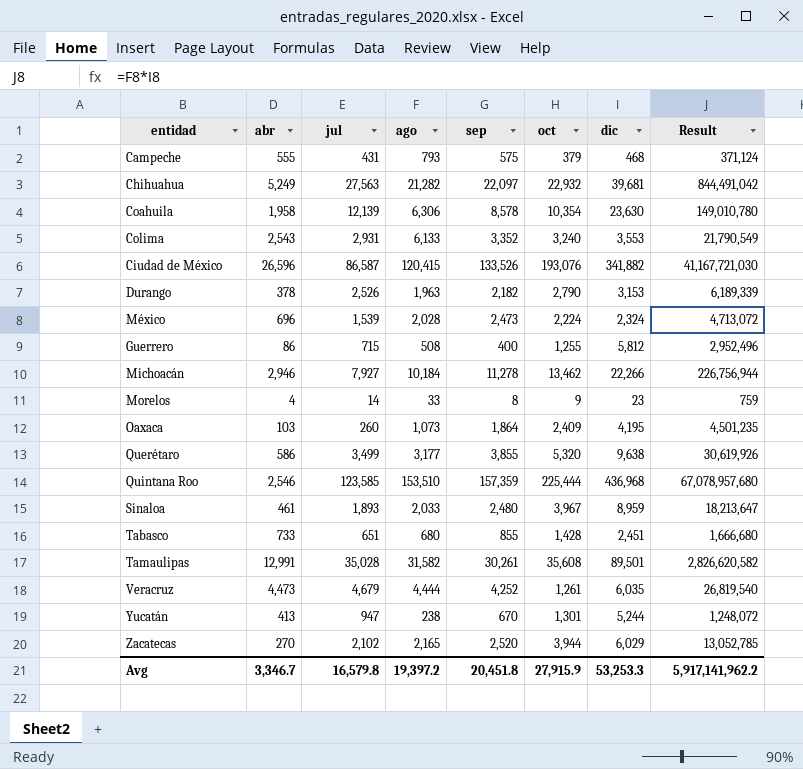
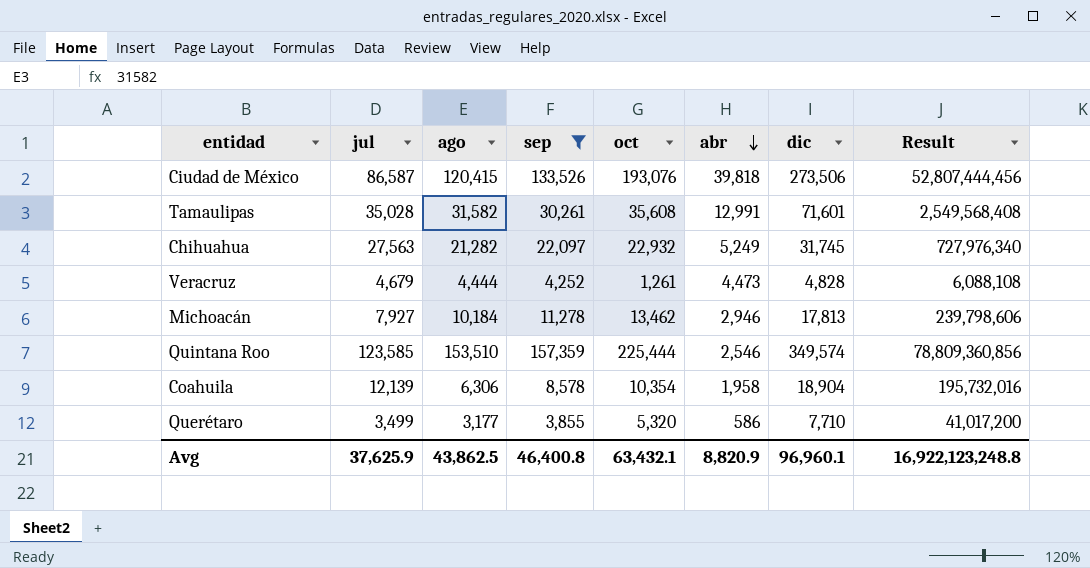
filter: none -> sep >= 3,855
row order: none -> abr descending
column abr | position: 2 -> 6
column Result | formula: [ago] * [dic] -> [oct] * [dic]
Ciudad de México | abr: 26,596 -> 39,818
Ciudad de México | dic: 341,882 -> 273,506
Tamaulipas | dic: 89,501 -> 71,601
Chihuahua | dic: 39,681 -> 31,745
Veracruz | dic: 6,035 -> 4,828
Michoacán | dic: 22,266 -> 17,813
Quintana Roo | dic: 436,968 -> 349,574
Coahuila | dic: 23,630 -> 18,904
Querétaro | dic: 9,638 -> 7,710
Avg | jul: 16,579.8 -> 37,625.9
Avg | ago: 19,397.2 -> 43,862.5
Avg | sep: 20,451.8 -> 46,400.8
Avg | oct: 27,915.9 -> 63,432.1
Avg | abr: 3,346.7 -> 8,820.9
Avg | dic: 53,253.3 -> 96,960.1
Avg | Result: 5,917,141,962.2 -> 16,922,123,248.8

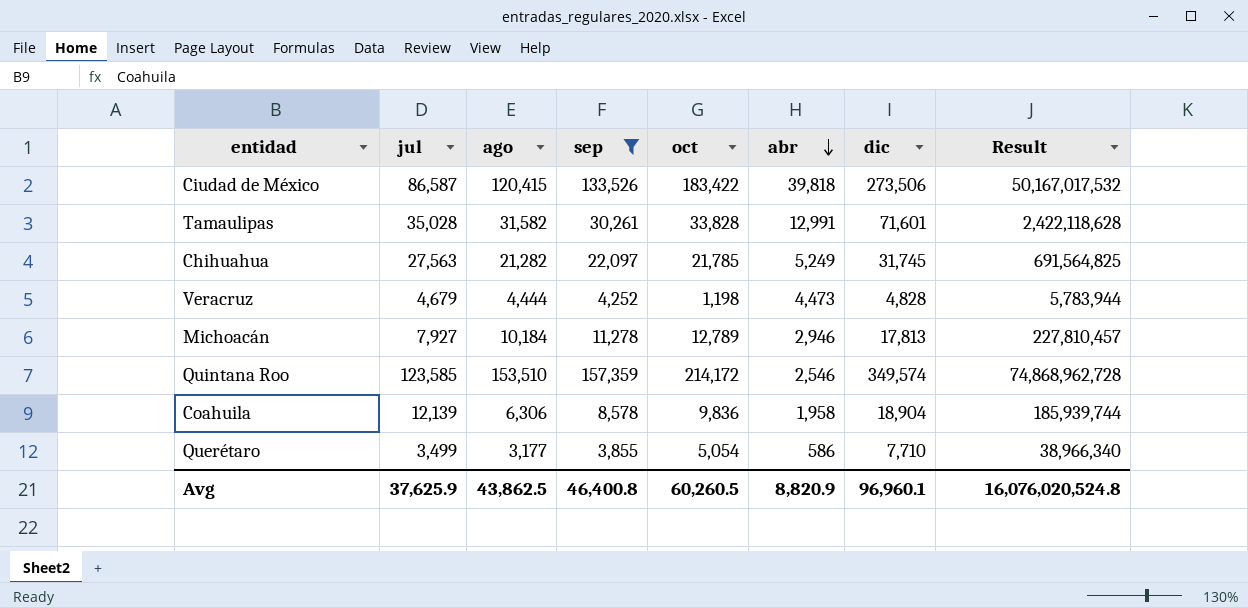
Ciudad de México | oct: 193,076 -> 183,422
Ciudad de México | Result: 52,807,444,456 -> 50,167,017,532
Tamaulipas | oct: 35,608 -> 33,828
Tamaulipas | Result: 2,549,568,408 -> 2,422,118,628
Chihuahua | oct: 22,932 -> 21,785
Chihuahua | Result: 727,976,340 -> 691,564,825
Veracruz | oct: 1,261 -> 1,198
Veracruz | Result: 6,088,108 -> 5,783,944
Michoacán | oct: 13,462 -> 12,789
Michoacán | Result: 239,798,606 -> 227,810,457
Quintana Roo | oct: 225,444 -> 214,172
Quintana Roo | Result: 78,809,360,856 -> 74,868,962,728
Coahuila | oct: 10,354 -> 9,836
Coahuila | Result: 195,732,016 -> 185,939,744
Querétaro | oct: 5,320 -> 5,054
Querétaro | Result: 41,017,200 -> 38,966,340
Avg | oct: 63,432.1 -> 60,260.5
Avg | Result: 16,922,123,248.8 -> 16,076,020,524.8

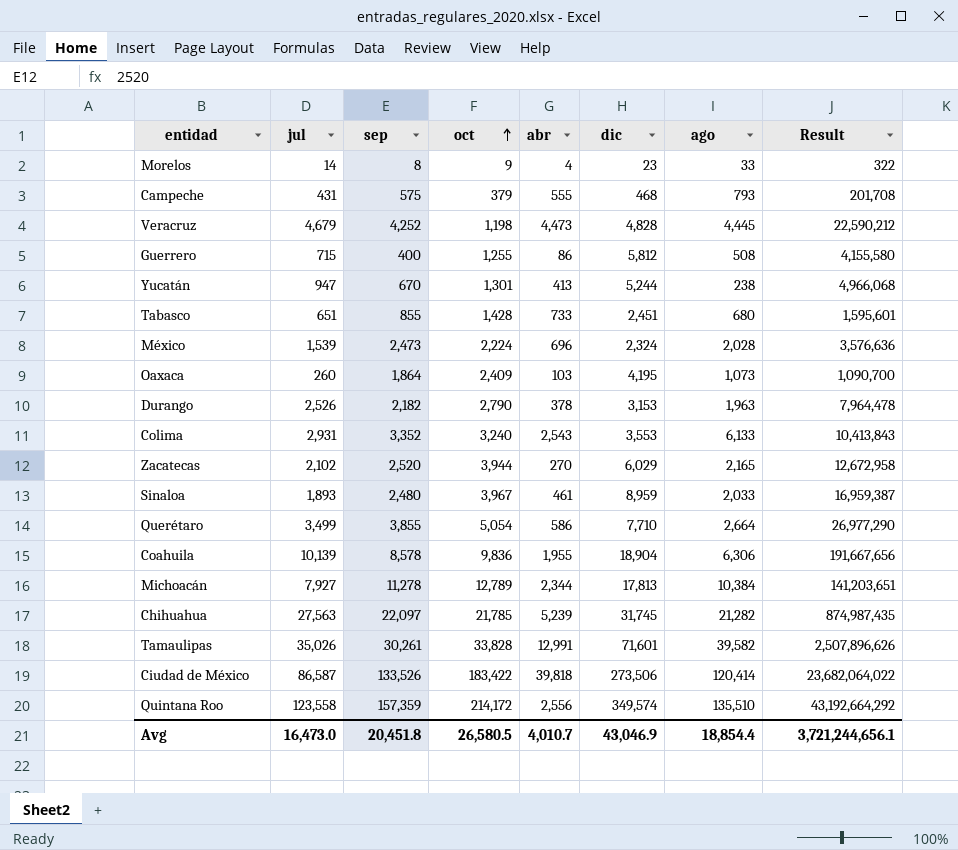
filter: sep >= 3,855 -> none
row order: abr descending -> oct ascending
column ago | position: 3 -> 7
column Result | formula: [oct] * [dic] -> [jul] * [dic]
Veracruz | ago: 4,444 -> 4,445
Querétaro | ago: 3,177 -> 2,664
Coahuila | jul: 12,139 -> 10,139
Coahuila | abr: 1,958 -> 1,955
Michoacán | abr: 2,946 -> 2,344
Michoacán | ago: 10,184 -> 10,384
Chihuahua | abr: 5,249 -> 5,239
Tamaulipas | jul: 35,028 -> 35,026
Tamaulipas | ago: 31,582 -> 39,582
Ciudad de México | ago: 120,415 -> 120,414
Quintana Roo | jul: 123,585 -> 123,558
Quintana Roo | abr: 2,546 -> 2,556
Quintana Roo | ago: 153,510 -> 135,510
Avg | jul: 37,625.9 -> 16,473.0
Avg | sep: 46,400.8 -> 20,451.8
Avg | oct: 60,260.5 -> 26,580.5
Avg | abr: 8,820.9 -> 4,010.7
Avg | dic: 96,960.1 -> 43,046.9
Avg | ago: 43,862.5 -> 18,854.4
Avg | Result: 16,076,020,524.8 -> 3,721,244,656.1

